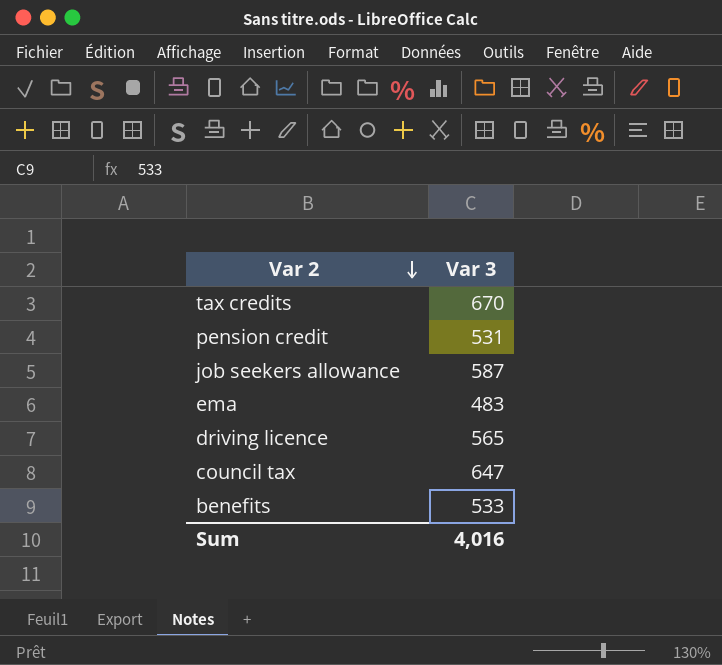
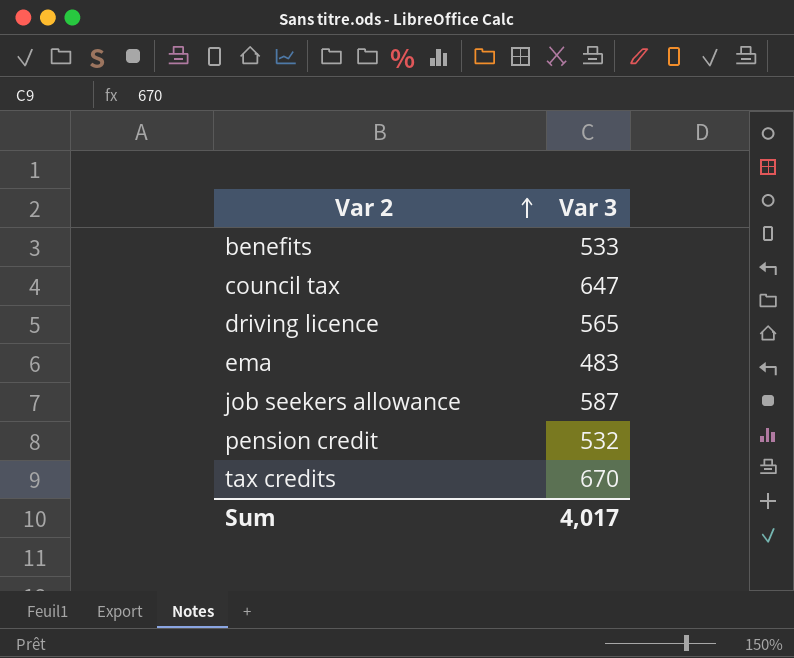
row order: Var 2 descending -> Var 2 ascending
pension credit | Var 3: 531 -> 532
Sum | Var 3: 4,016 -> 4,017

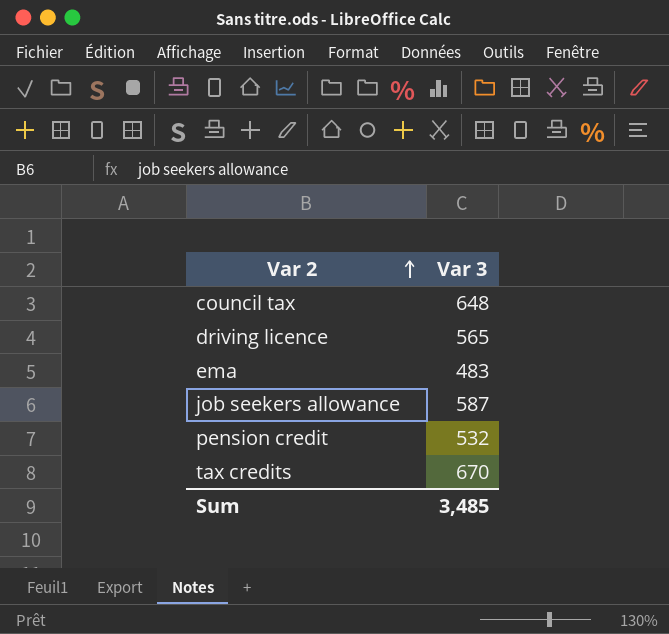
row benefits: 533 -> none
council tax | Var 3: 647 -> 648
Sum | Var 3: 4,017 -> 3,485

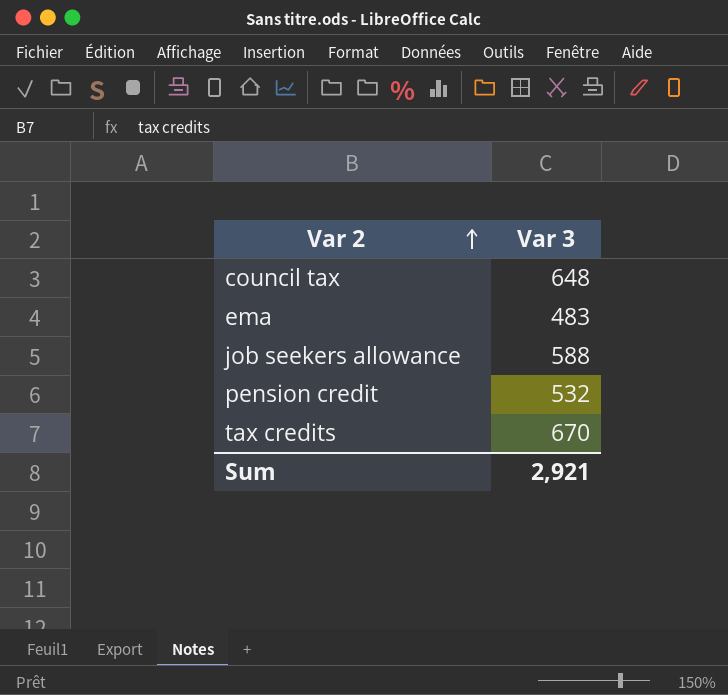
row driving licence: 565 -> none
job seekers allowance | Var 3: 587 -> 588
Sum | Var 3: 3,485 -> 2,921

